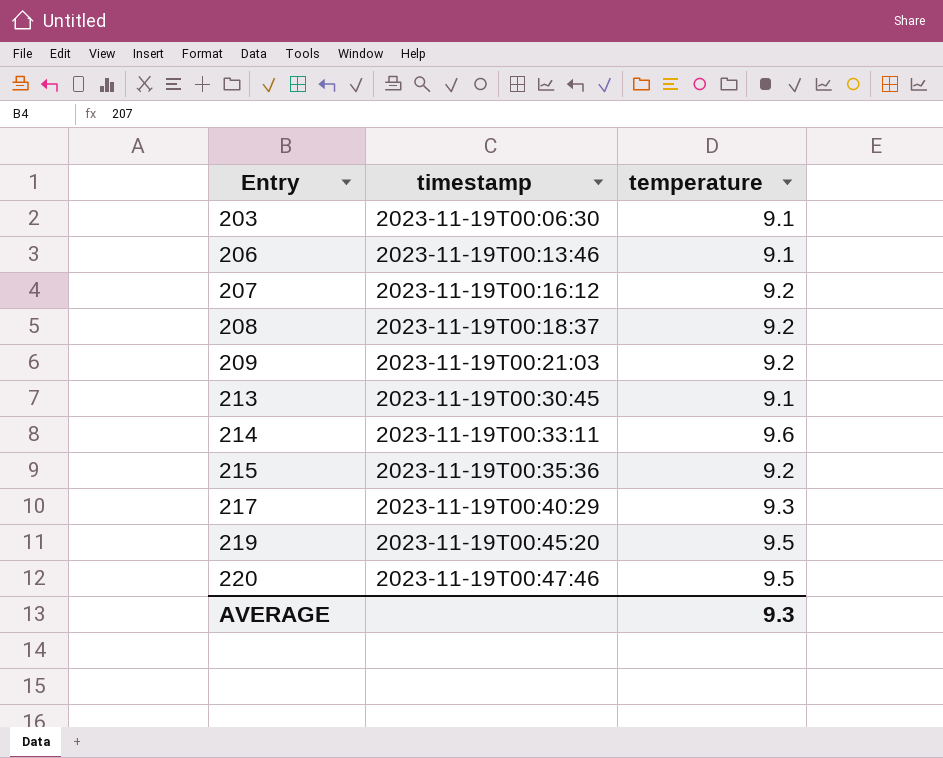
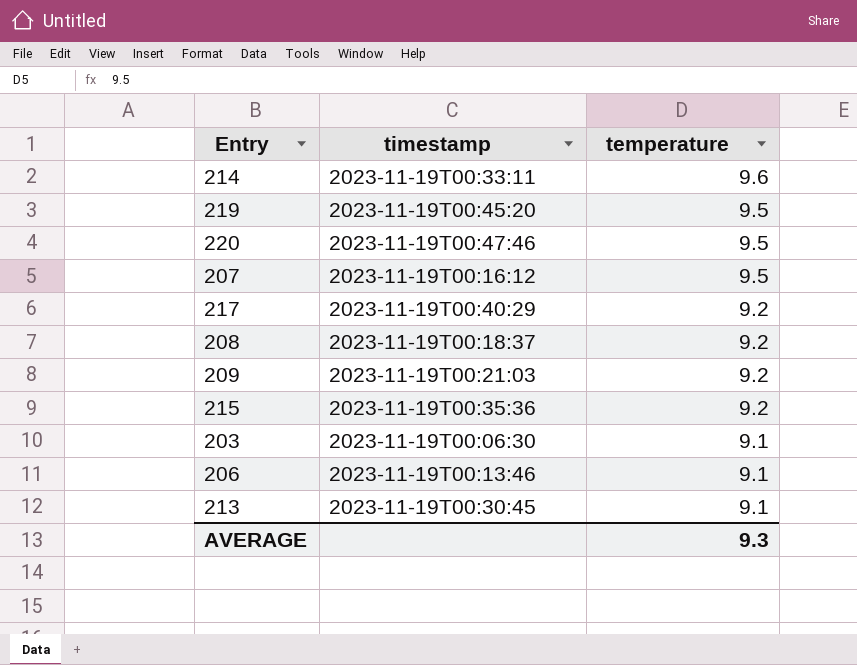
row order: Entry ascending -> temperature descending
207 | temperature: 9.2 -> 9.5
217 | temperature: 9.3 -> 9.2

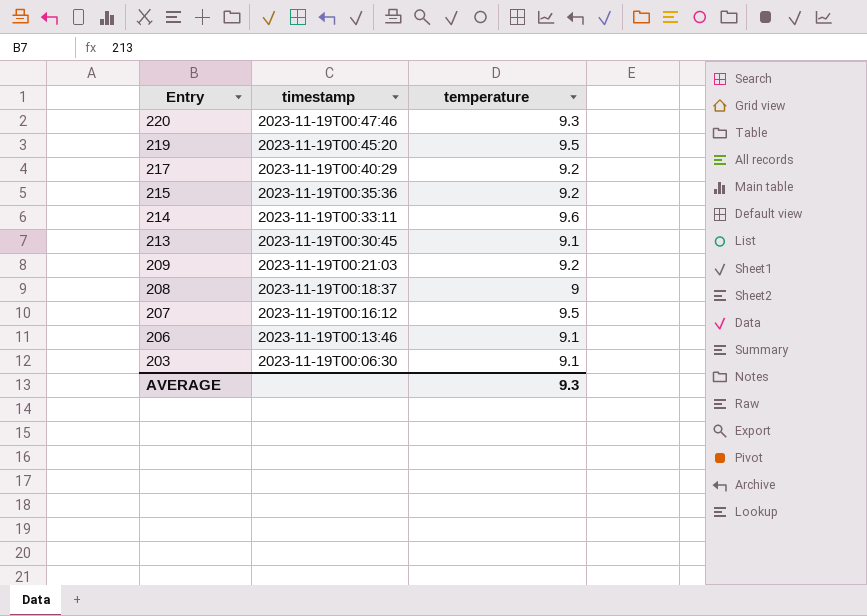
row order: temperature descending -> Entry descending
220 | temperature: 9.5 -> 9.3
208 | temperature: 9.2 -> 9

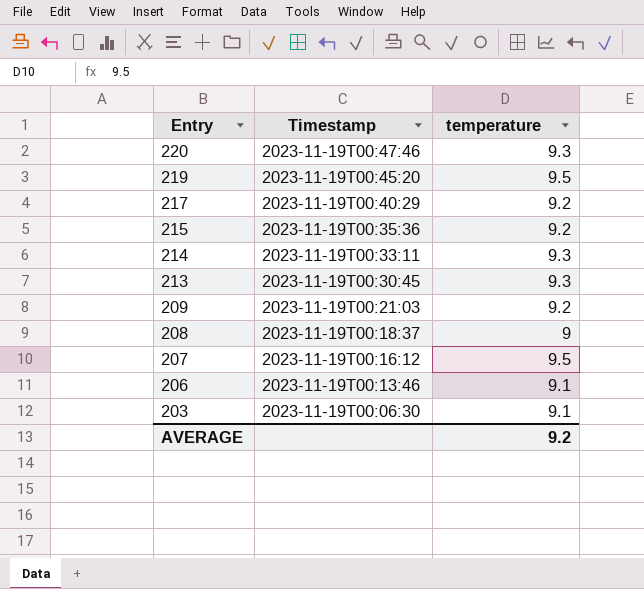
column name: timestamp -> Timestamp
214 | temperature: 9.6 -> 9.3
213 | temperature: 9.1 -> 9.3
AVERAGE | temperature: 9.3 -> 9.2

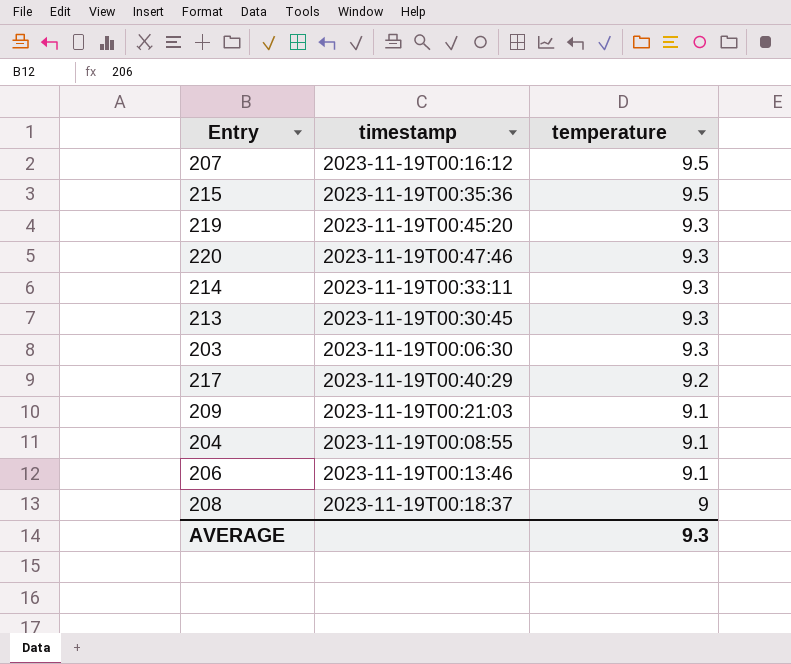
row order: Entry descending -> temperature descending
column name: Timestamp -> timestamp
215 | temperature: 9.2 -> 9.5
219 | temperature: 9.5 -> 9.3
203 | temperature: 9.1 -> 9.3
209 | temperature: 9.2 -> 9.1
row 204: none -> 2023-11-19T00:08:55 | 9.1
AVERAGE | temperature: 9.2 -> 9.3

